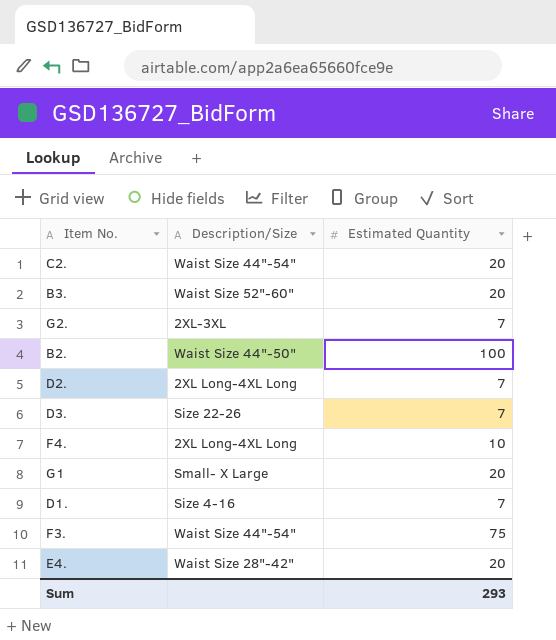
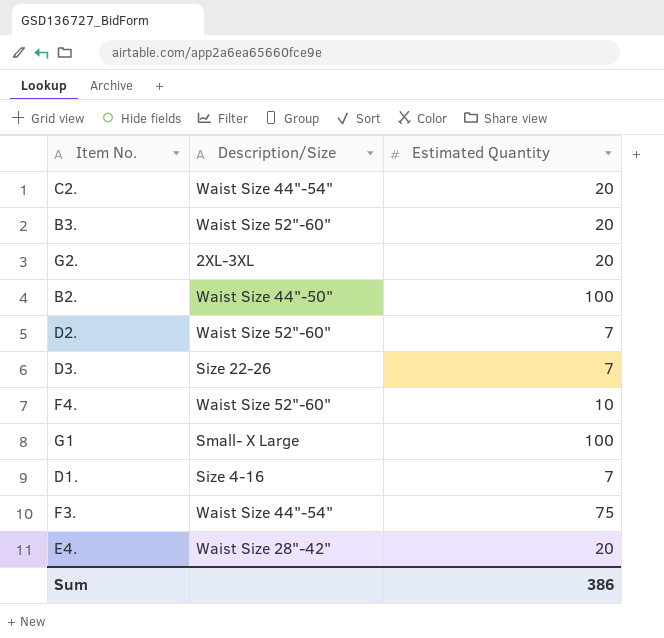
G2. | Estimated Quantity: 7 -> 20
D2. | Description/Size: 2XL Long-4XL Long -> Waist Size 52"-60"
F4. | Description/Size: 2XL Long-4XL Long -> Waist Size 52"-60"
G1 | Estimated Quantity: 20 -> 100
Sum | Estimated Quantity: 293 -> 386

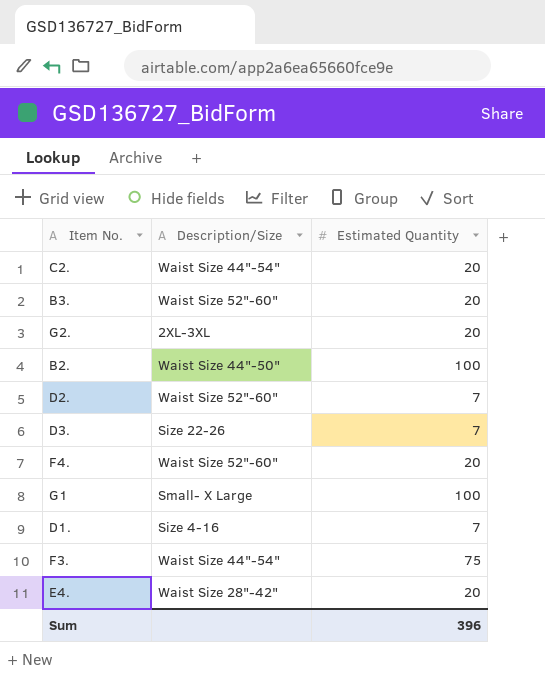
F4. | Estimated Quantity: 10 -> 20
Sum | Estimated Quantity: 386 -> 396

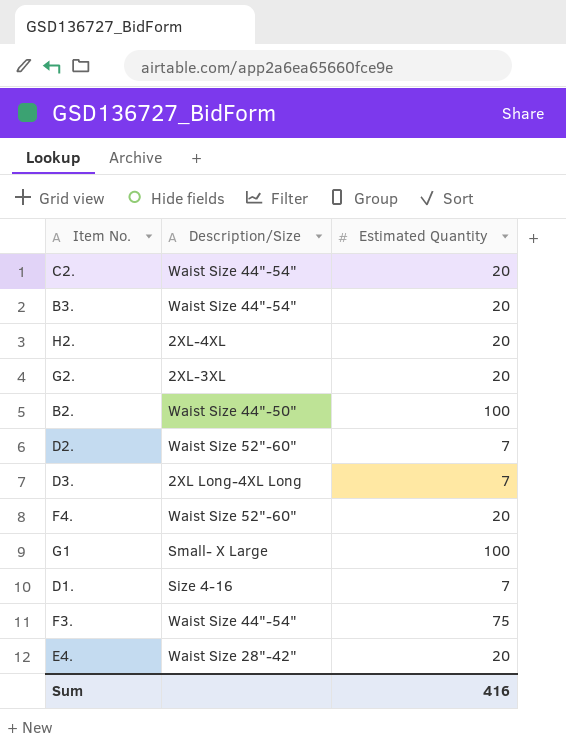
B3. | Description/Size: Waist Size 52"-60" -> Waist Size 44"-54"
row H2.: none -> 2XL-4XL | 20
D3. | Description/Size: Size 22-26 -> 2XL Long-4XL Long
Sum | Estimated Quantity: 396 -> 416

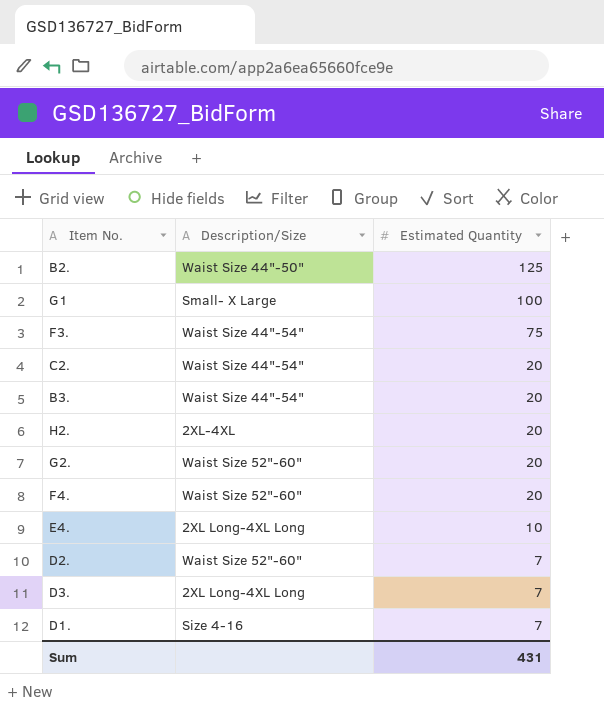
row order: none -> Estimated Quantity descending
B2. | Estimated Quantity: 100 -> 125
G2. | Description/Size: 2XL-3XL -> Waist Size 52"-60"
E4. | Description/Size: Waist Size 28"-42" -> 2XL Long-4XL Long
E4. | Estimated Quantity: 20 -> 10
Sum | Estimated Quantity: 416 -> 431

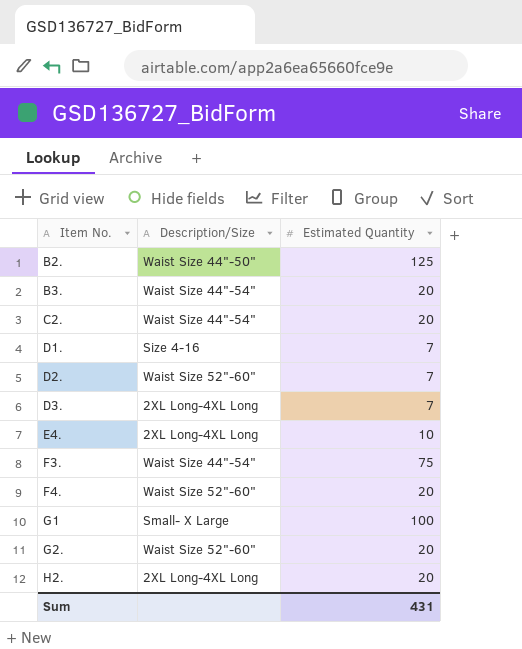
row order: Estimated Quantity descending -> Item No. ascending
H2. | Description/Size: 2XL-4XL -> 2XL Long-4XL Long

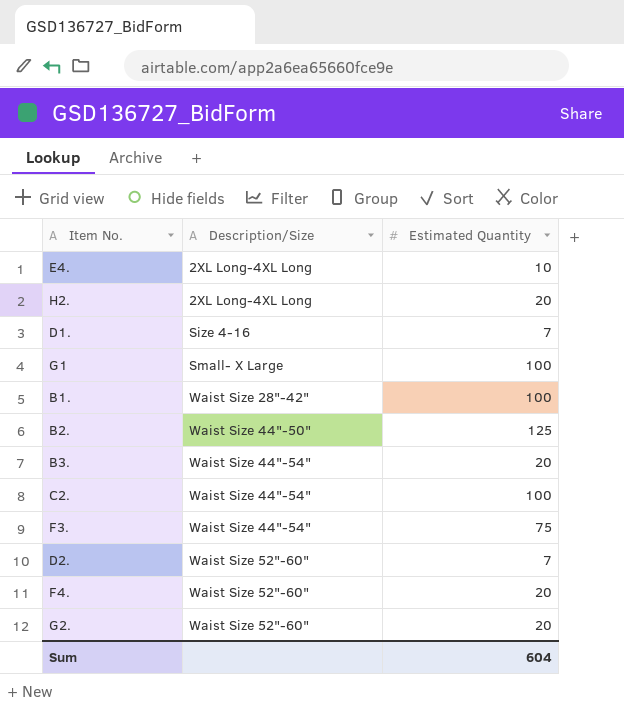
row order: Item No. ascending -> Description/Size ascending
row D3.: 2XL Long-4XL Long | 7 -> none
row B1.: none -> Waist Size 28"-42" | 100
C2. | Estimated Quantity: 20 -> 100
Sum | Estimated Quantity: 431 -> 604

